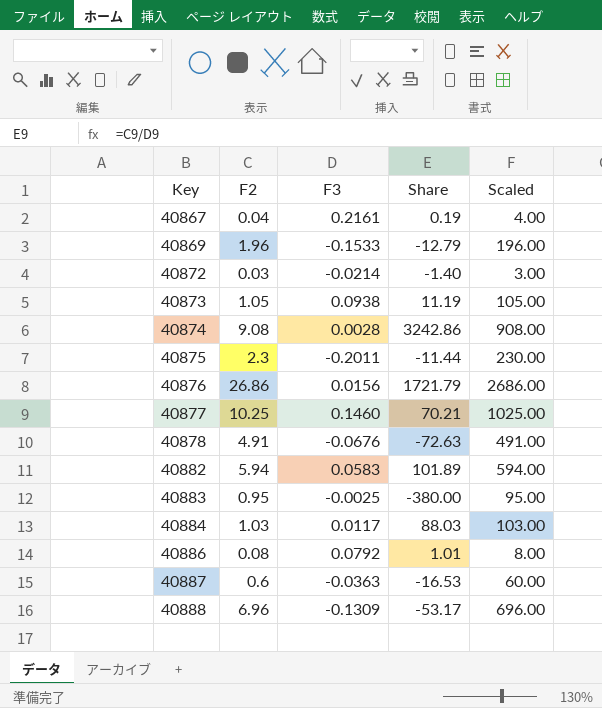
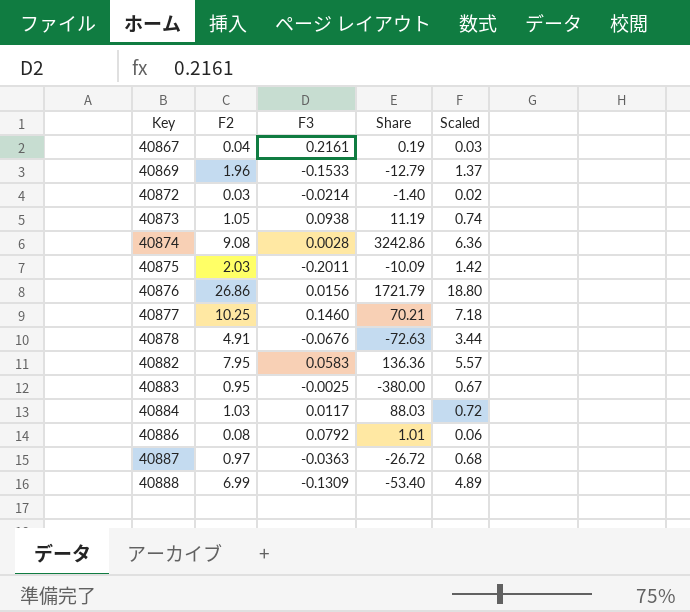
column Scaled | formula: [F2] * 100 -> [F2] * 0.7
40875 | F2: 2.3 -> 2.03
40875 | Share: -11.44 -> -10.09
40882 | F2: 5.94 -> 7.95
40882 | Share: 101.89 -> 136.36
40887 | F2: 0.6 -> 0.97
40887 | Share: -16.53 -> -26.72
40888 | F2: 6.96 -> 6.99
40888 | Share: -53.17 -> -53.40

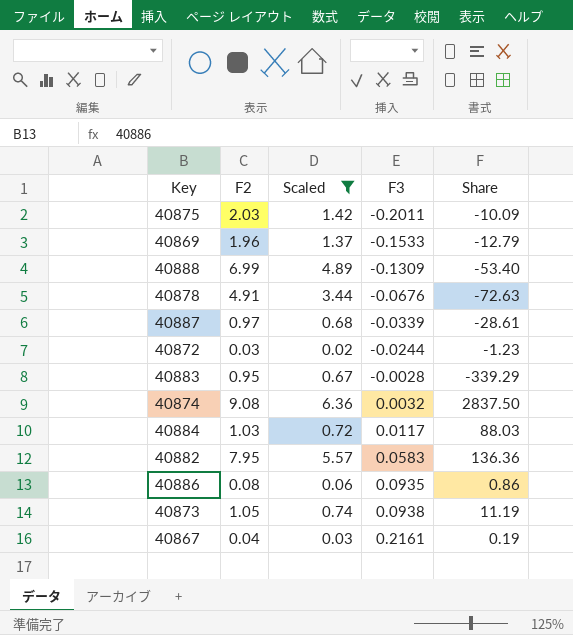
filter: none -> Scaled <= 6.36
row order: Key ascending -> F3 ascending
column Scaled | position: 5 -> 3
40887 | F3: -0.0363 -> -0.0339
40887 | Share: -26.72 -> -28.61
40872 | F3: -0.0214 -> -0.0244
40872 | Share: -1.40 -> -1.23
40883 | F3: -0.0025 -> -0.0028
40883 | Share: -380.00 -> -339.29
40874 | F3: 0.0028 -> 0.0032
40874 | Share: 3242.86 -> 2837.50
40886 | F3: 0.0792 -> 0.0935
40886 | Share: 1.01 -> 0.86

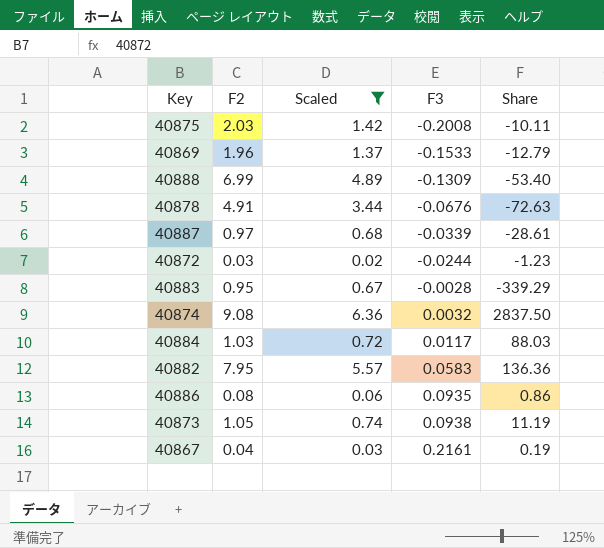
40875 | F3: -0.2011 -> -0.2008
40875 | Share: -10.09 -> -10.11

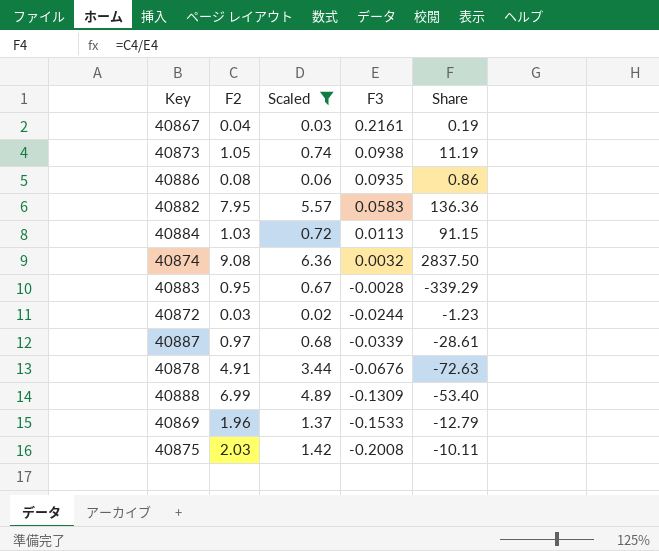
row order: F3 ascending -> F3 descending
40884 | F3: 0.0117 -> 0.0113
40884 | Share: 88.03 -> 91.15

